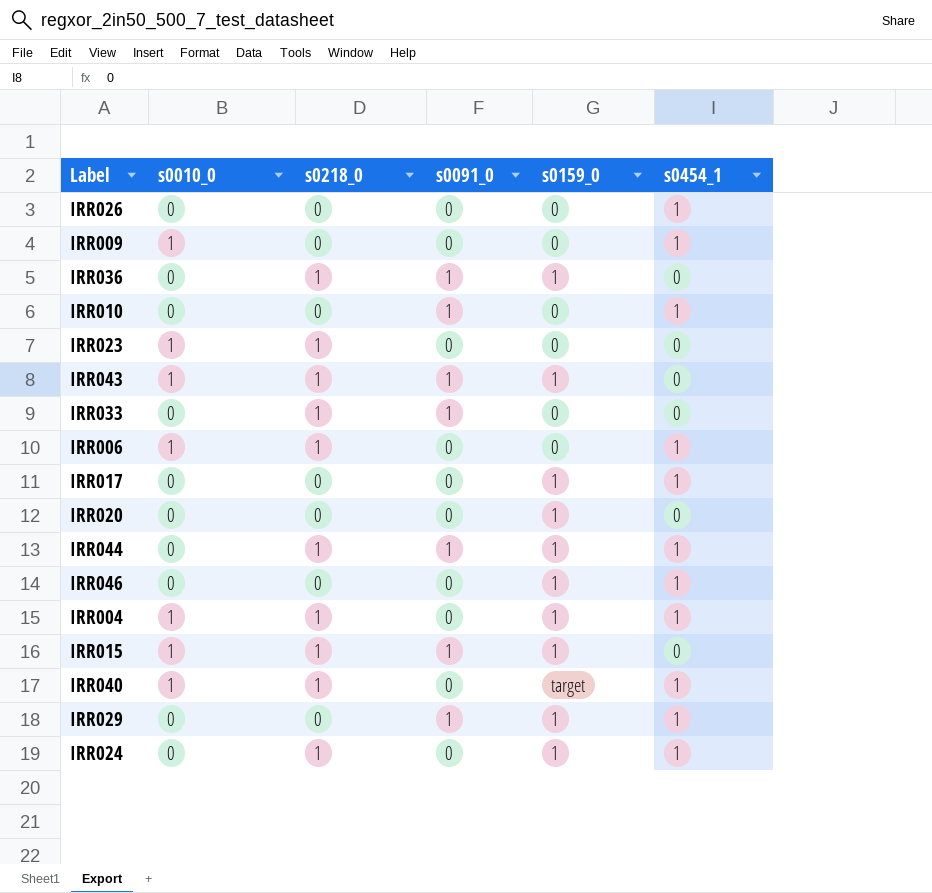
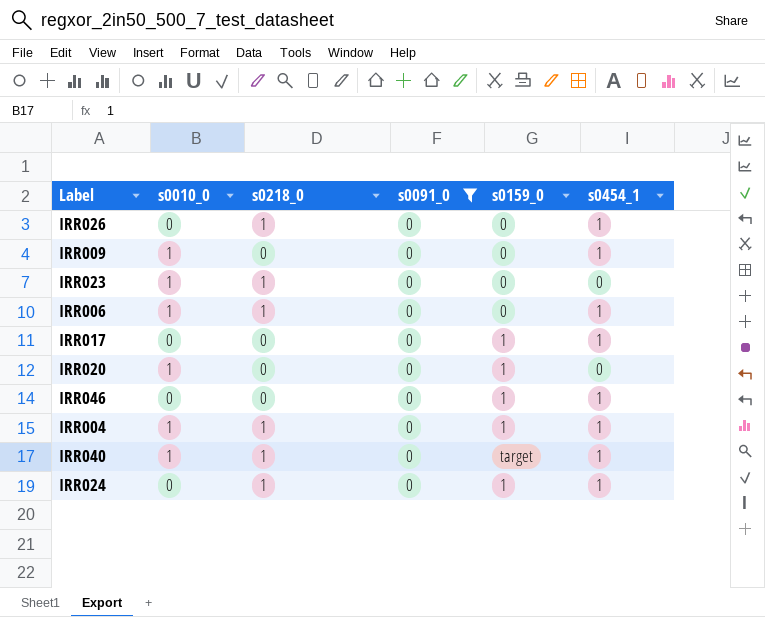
filter: none -> s0091_0 = 0
IRR026 | s0218_0: 0 -> 1
IRR020 | s0010_0: 0 -> 1

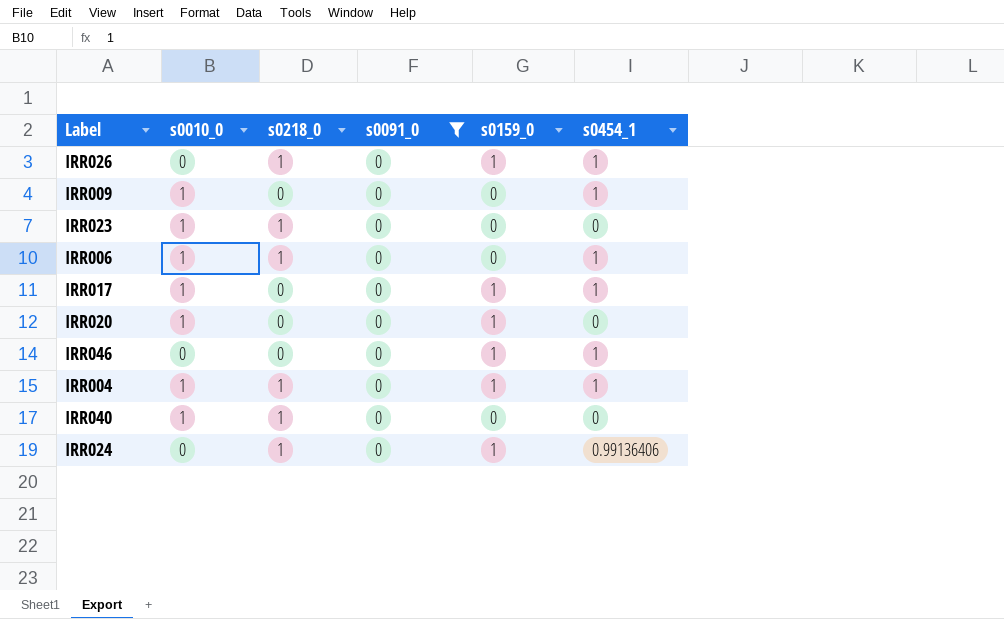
IRR026 | s0159_0: 0 -> 1
IRR017 | s0010_0: 0 -> 1
IRR040 | s0159_0: target -> 0
IRR040 | s0454_1: 1 -> 0
IRR024 | s0454_1: 1 -> 0.99136406

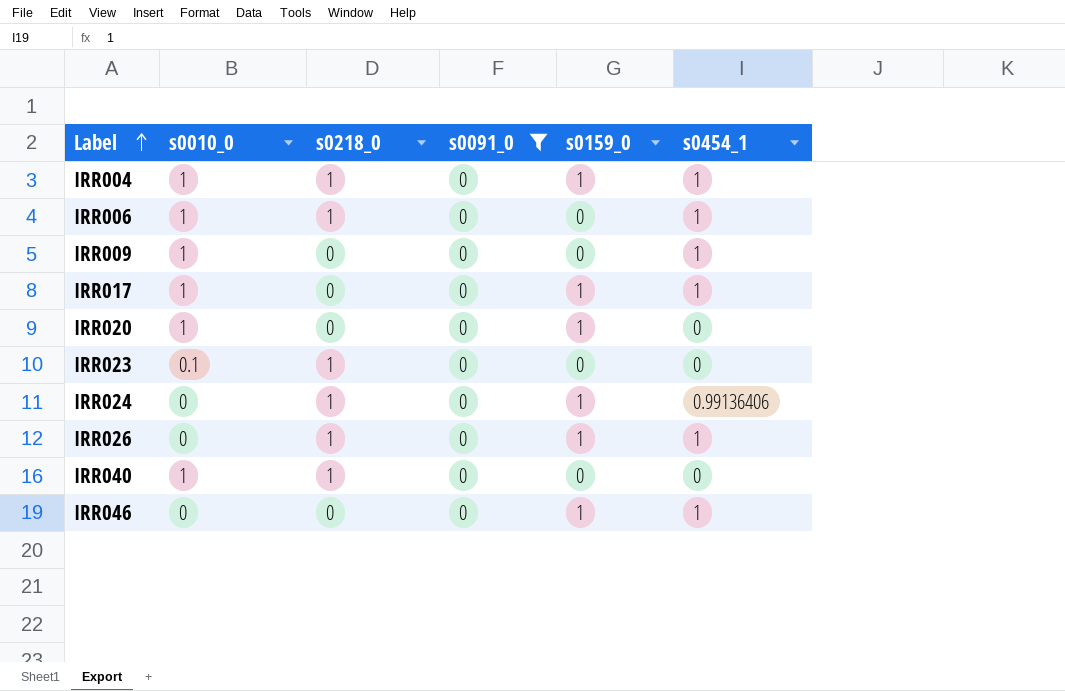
row order: none -> Label ascending
IRR023 | s0010_0: 1 -> 0.1

